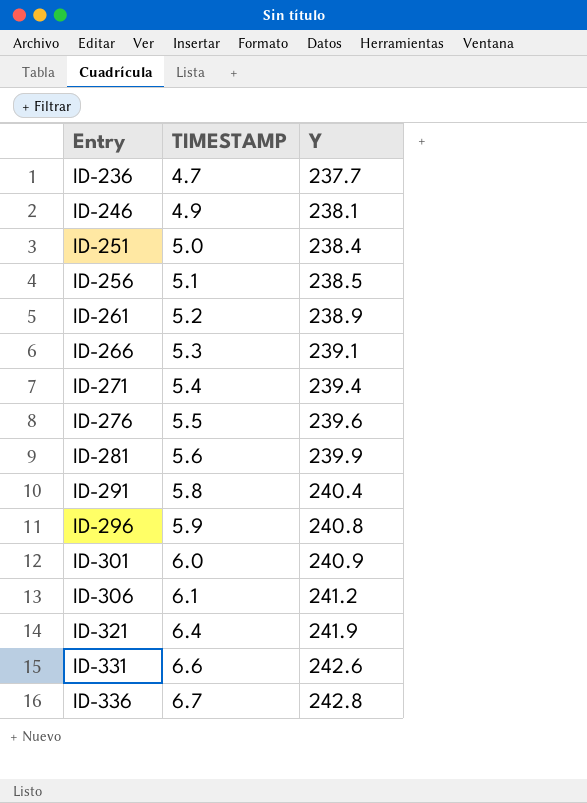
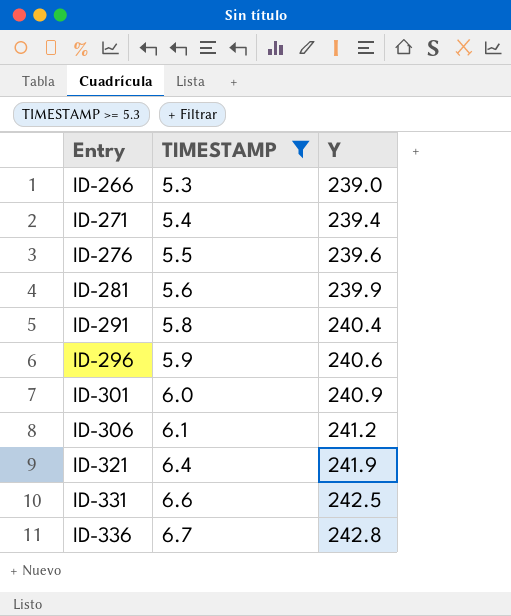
filter: none -> TIMESTAMP >= 5.3
ID-266 | Y: 239.1 -> 239.0
ID-296 | Y: 240.8 -> 240.6
ID-331 | Y: 242.6 -> 242.5

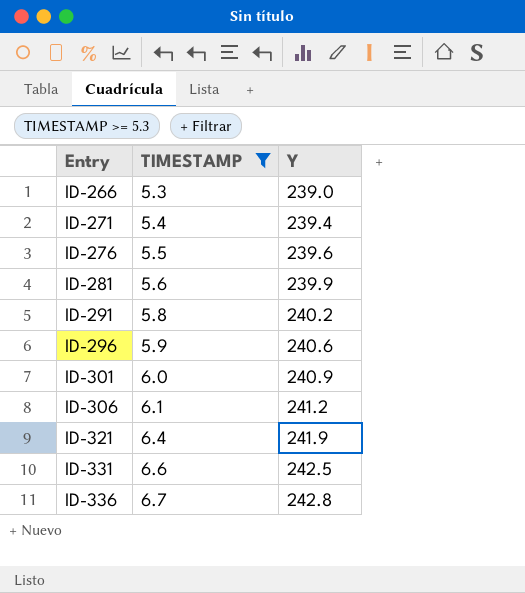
ID-291 | Y: 240.4 -> 240.2

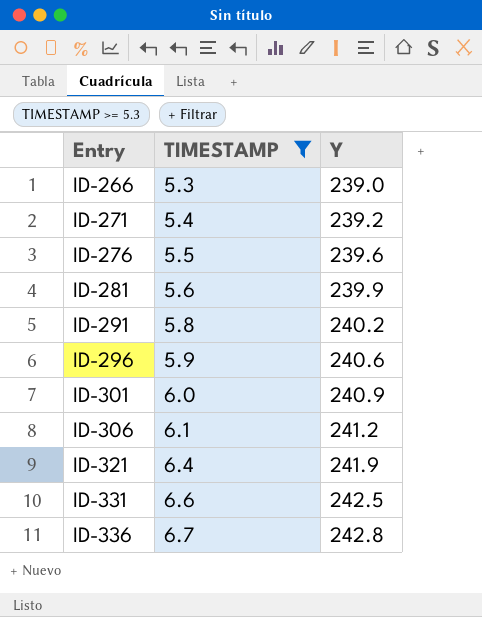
ID-271 | Y: 239.4 -> 239.2

